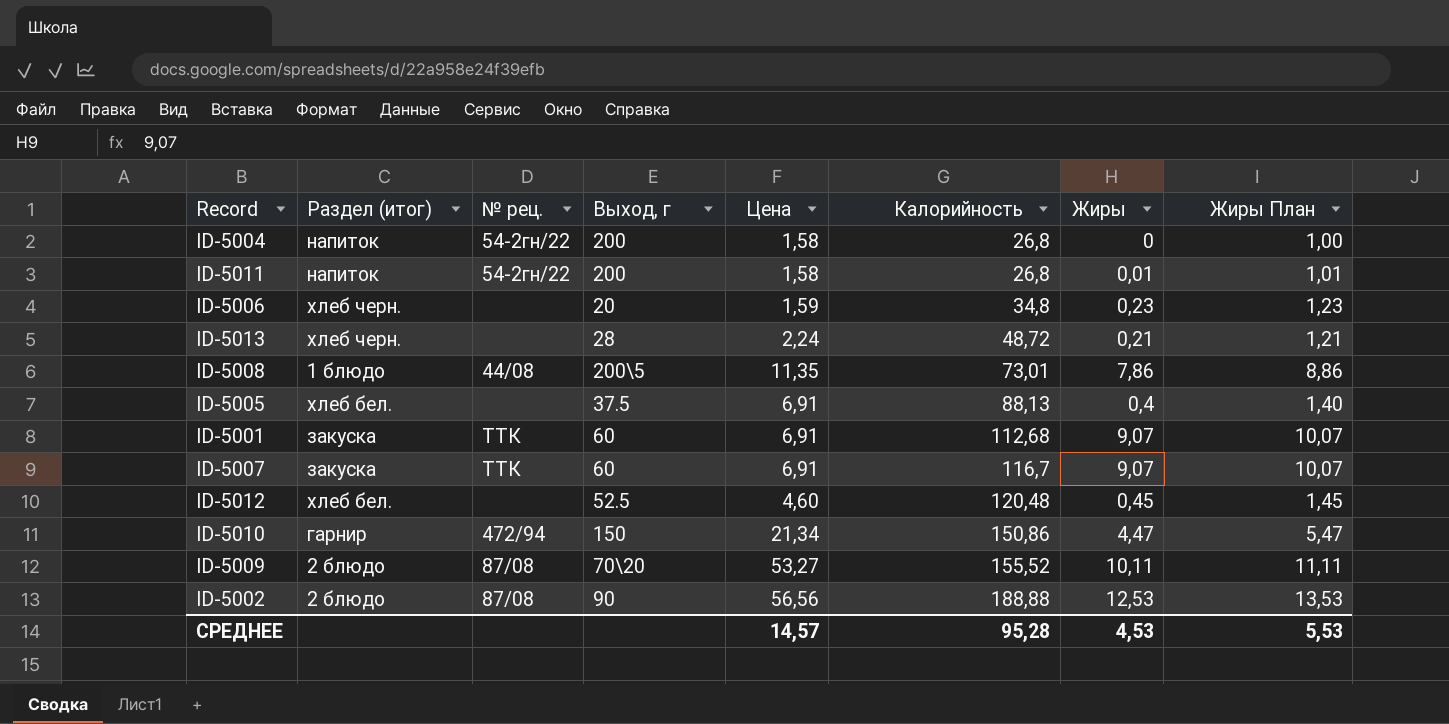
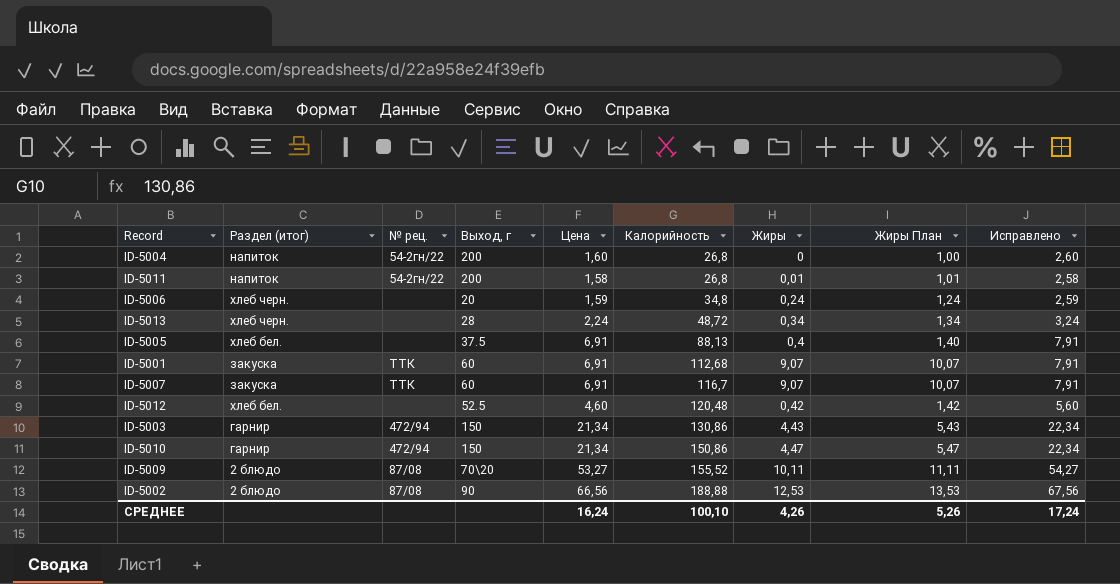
column Исправлено | formula: none -> [Цена] + 1
row ID-5008: 1 блюдо | 44/08 | 200\5 | 11,35 | 73,01 | 7,86 | 8,86 -> none
ID-5004 | Цена: 1,58 -> 1,60
ID-5006 | Жиры: 0,23 -> 0,24
ID-5006 | Жиры План: 1,23 -> 1,24
ID-5013 | Жиры: 0,21 -> 0,34
ID-5013 | Жиры План: 1,21 -> 1,34
ID-5012 | Жиры: 0,45 -> 0,42
ID-5012 | Жиры План: 1,45 -> 1,42
row ID-5003: none -> гарнир | 472/94 | 150 | 21,34 | 130,86 | 4,43 | 5,43 | 22,34
ID-5002 | Цена: 56,56 -> 66,56
СРЕДНЕЕ | Цена: 14,57 -> 16,24
СРЕДНЕЕ | Калорийность: 95,28 -> 100,10
СРЕДНЕЕ | Жиры: 4,53 -> 4,26
СРЕДНЕЕ | Жиры План: 5,53 -> 5,26

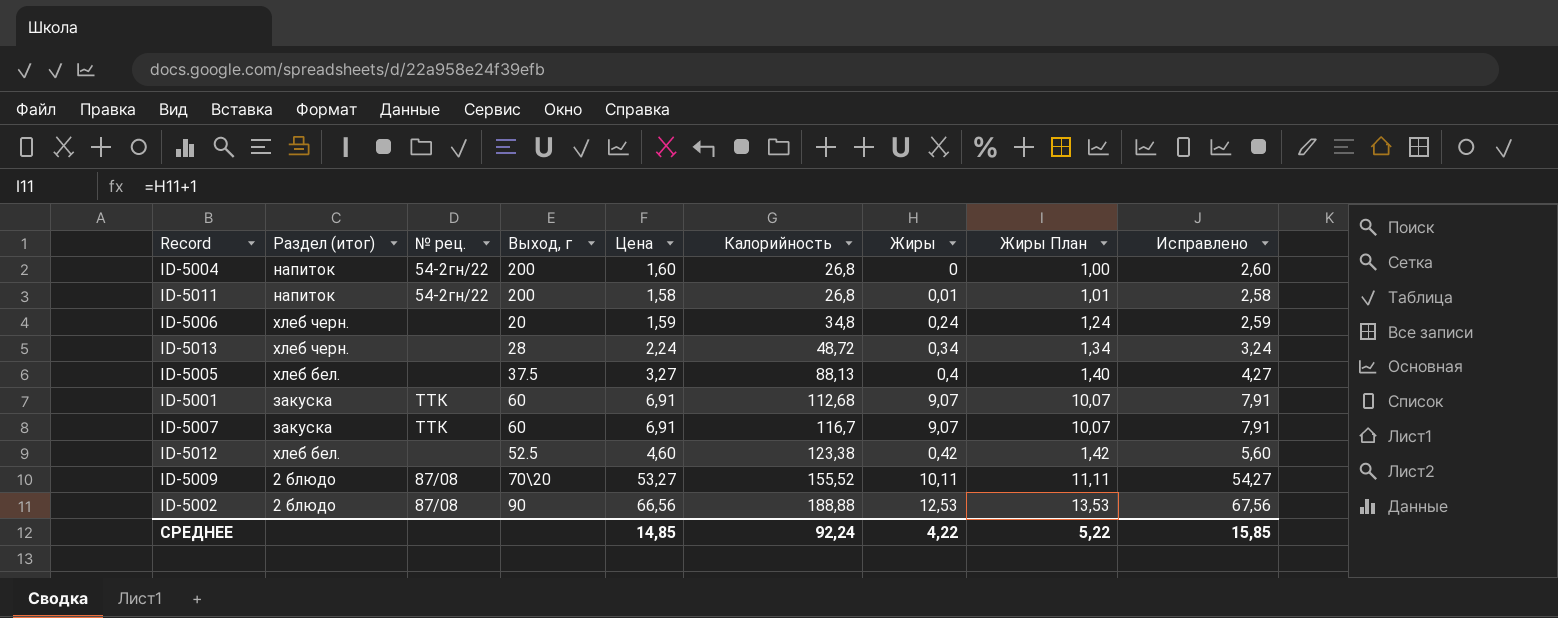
row ID-5003: гарнир | 472/94 | 150 | 21,34 | 130,86 | 4,43 | 5,43 | 22,34 -> none
row ID-5010: гарнир | 472/94 | 150 | 21,34 | 150,86 | 4,47 | 5,47 | 22,34 -> none
ID-5005 | Цена: 6,91 -> 3,27
ID-5005 | Исправлено: 7,91 -> 4,27
ID-5012 | Калорийность: 120,48 -> 123,38
СРЕДНЕЕ | Цена: 16,24 -> 14,85
СРЕДНЕЕ | Калорийность: 100,10 -> 92,24
СРЕДНЕЕ | Жиры: 4,26 -> 4,22
СРЕДНЕЕ | Жиры План: 5,26 -> 5,22
СРЕДНЕЕ | Исправлено: 17,24 -> 15,85

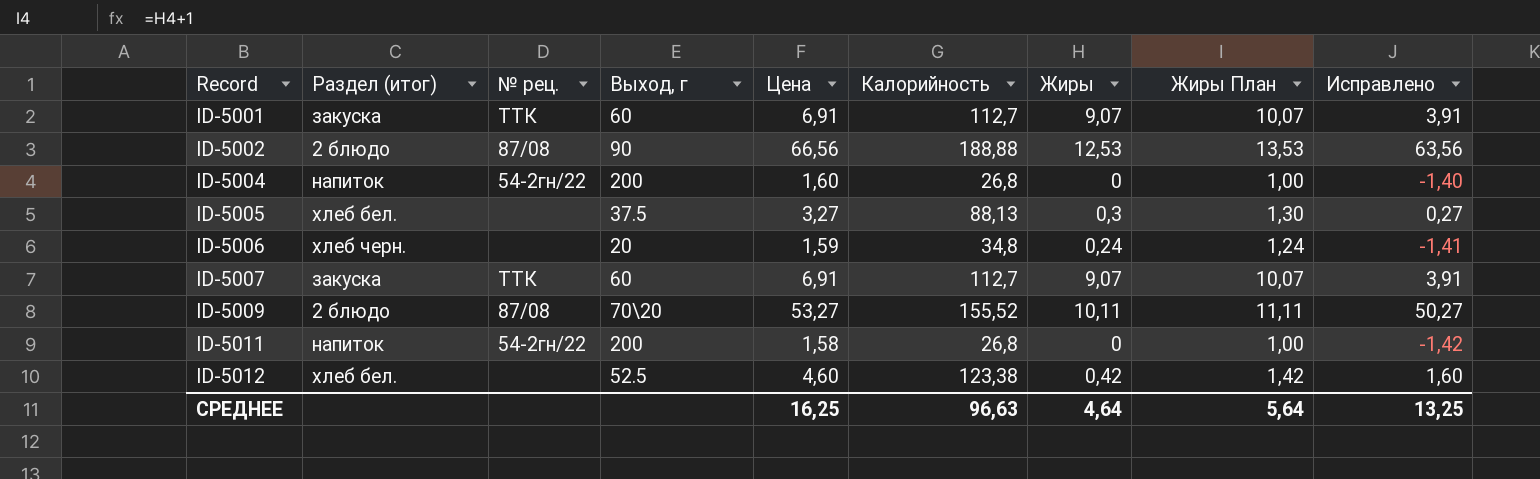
row order: Калорийность ascending -> Record ascending
column Исправлено | formula: [Цена] + 1 -> [Цена] - 3
row ID-5013: хлеб черн. | none | 28 | 2,24 | 48,72 | 0,34 | 1,34 | 3,24 -> none
ID-5001 | Калорийность: 112,68 -> 112,7
ID-5005 | Жиры: 0,4 -> 0,3
ID-5005 | Жиры План: 1,40 -> 1,30
ID-5007 | Калорийность: 116,7 -> 112,7
ID-5011 | Жиры: 0,01 -> 0
ID-5011 | Жиры План: 1,01 -> 1,00
СРЕДНЕЕ | Цена: 14,85 -> 16,25
СРЕДНЕЕ | Калорийность: 92,24 -> 96,63
СРЕДНЕЕ | Жиры: 4,22 -> 4,64
СРЕДНЕЕ | Жиры План: 5,22 -> 5,64
СРЕДНЕЕ | Исправлено: 15,85 -> 13,25

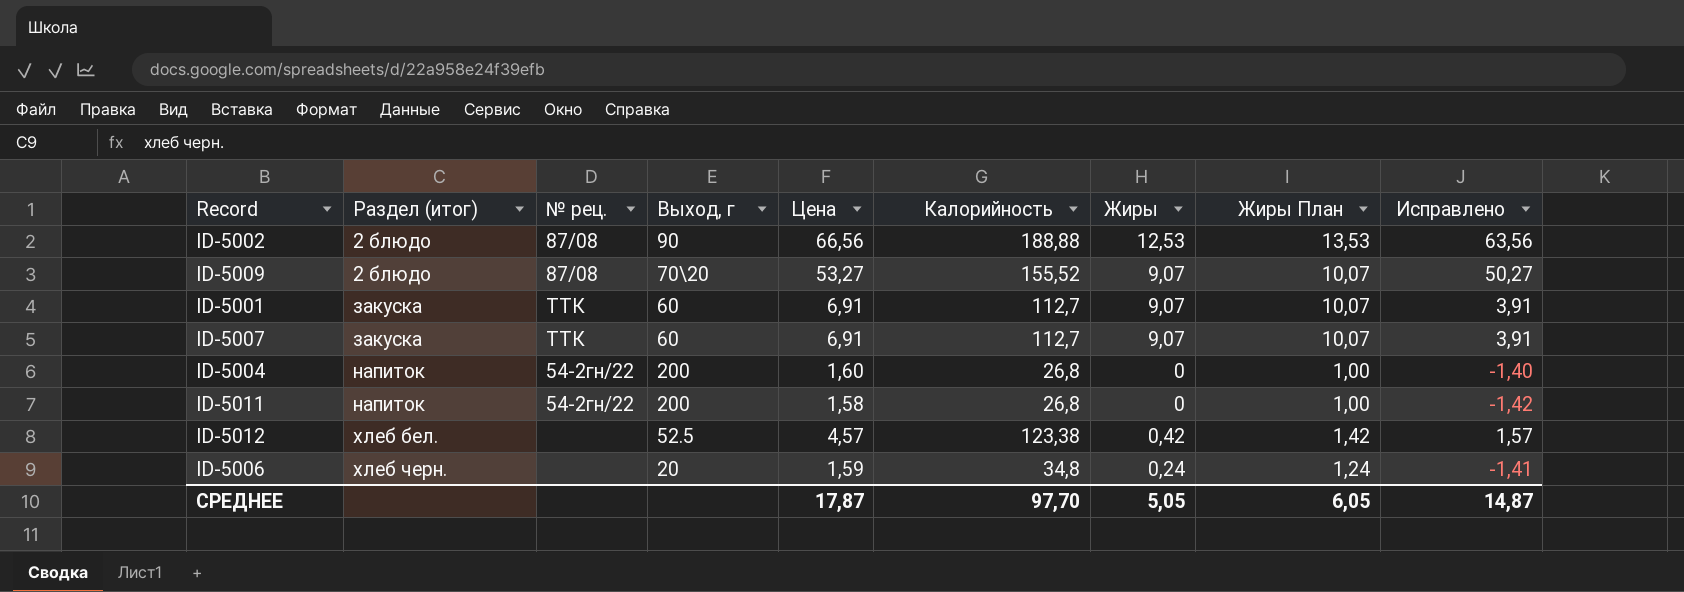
row order: Record ascending -> Раздел (итог) ascending
row ID-5005: хлеб бел. | none | 37.5 | 3,27 | 88,13 | 0,3 | 1,30 | 0,27 -> none
ID-5009 | Жиры: 10,11 -> 9,07
ID-5009 | Жиры План: 11,11 -> 10,07
ID-5012 | Цена: 4,60 -> 4,57
ID-5012 | Исправлено: 1,60 -> 1,57
СРЕДНЕЕ | Цена: 16,25 -> 17,87
СРЕДНЕЕ | Калорийность: 96,63 -> 97,70
СРЕДНЕЕ | Жиры: 4,64 -> 5,05
СРЕДНЕЕ | Жиры План: 5,64 -> 6,05
СРЕДНЕЕ | Исправлено: 13,25 -> 14,87

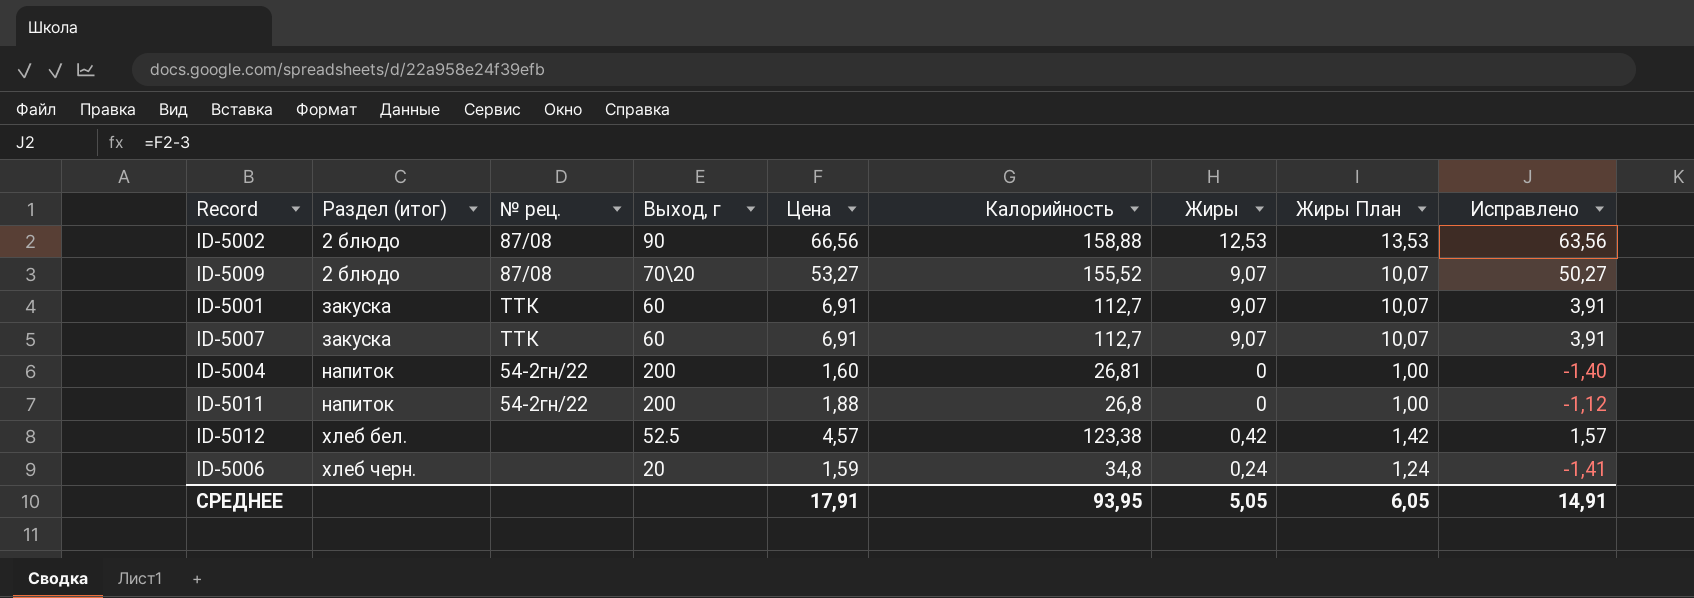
ID-5002 | Калорийность: 188,88 -> 158,88
ID-5004 | Калорийность: 26,8 -> 26,81
ID-5011 | Цена: 1,58 -> 1,88
ID-5011 | Исправлено: -1,42 -> -1,12
СРЕДНЕЕ | Цена: 17,87 -> 17,91
СРЕДНЕЕ | Калорийность: 97,70 -> 93,95
СРЕДНЕЕ | Исправлено: 14,87 -> 14,91

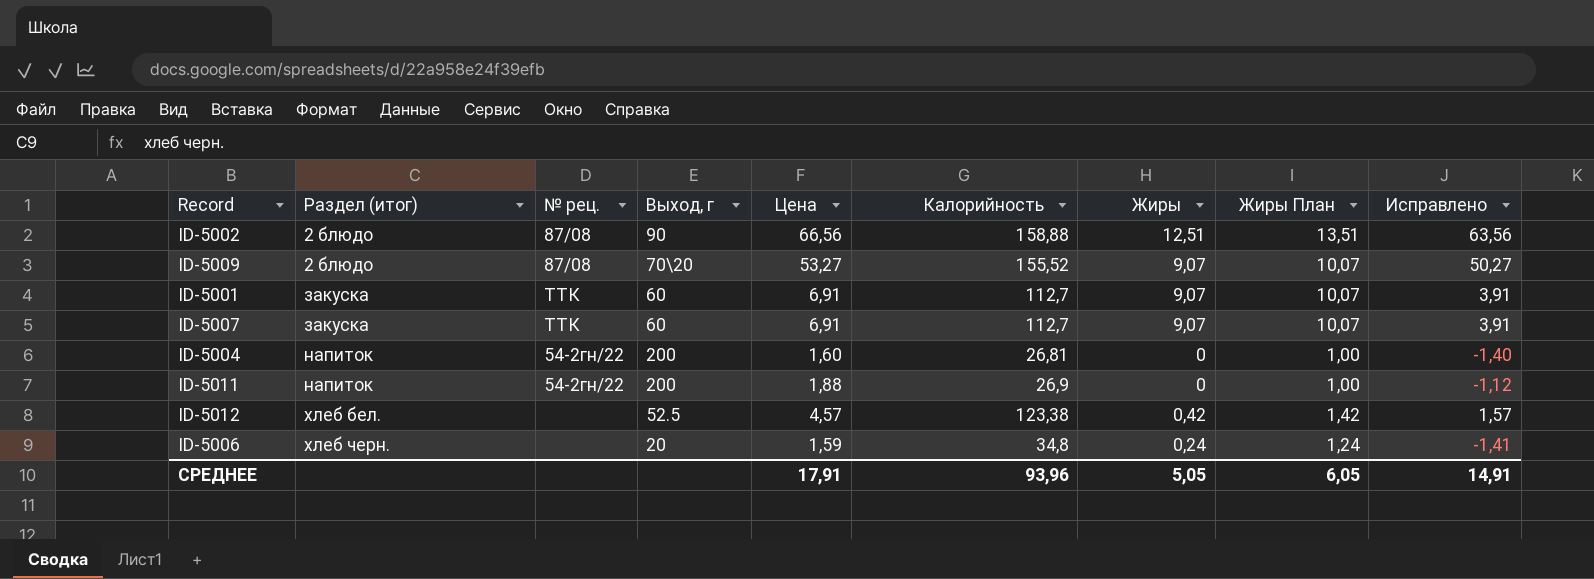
ID-5002 | Жиры: 12,53 -> 12,51
ID-5002 | Жиры План: 13,53 -> 13,51
ID-5011 | Калорийность: 26,8 -> 26,9
СРЕДНЕЕ | Калорийность: 93,95 -> 93,96

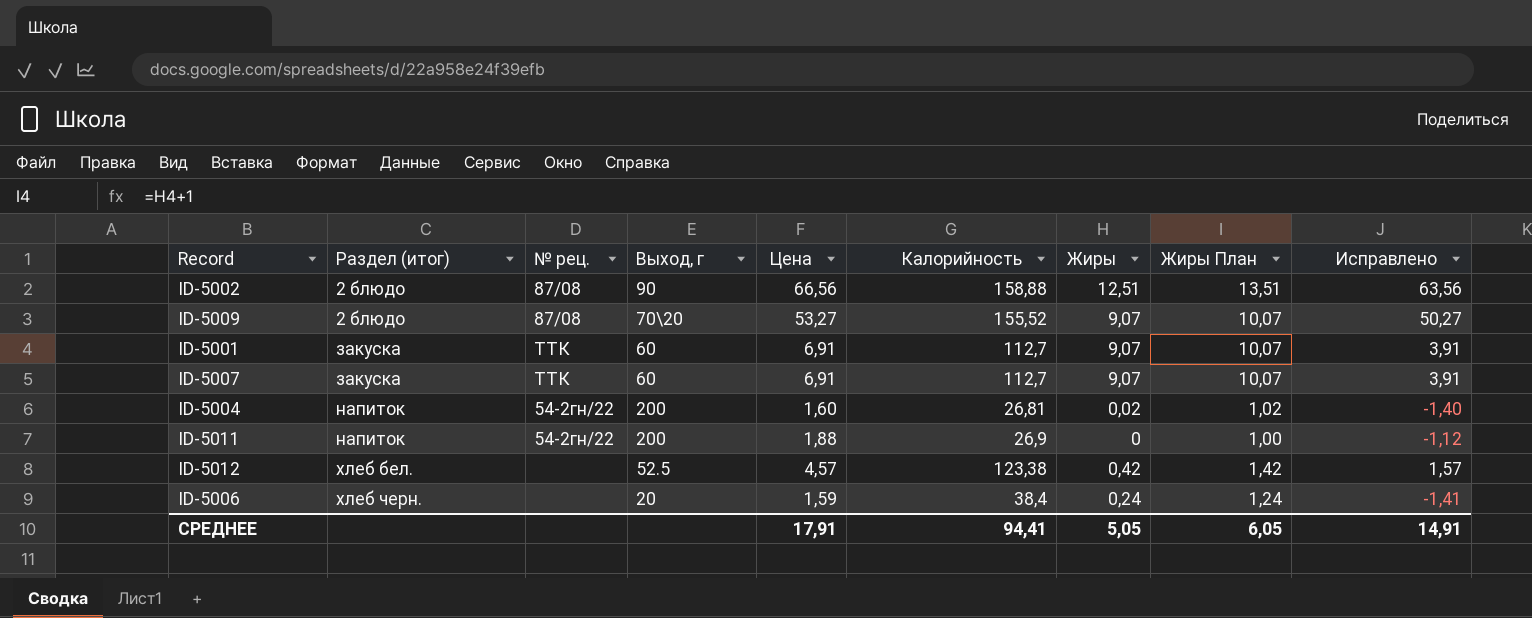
ID-5004 | Жиры: 0 -> 0,02
ID-5004 | Жиры План: 1,00 -> 1,02
ID-5006 | Калорийность: 34,8 -> 38,4
СРЕДНЕЕ | Калорийность: 93,96 -> 94,41

